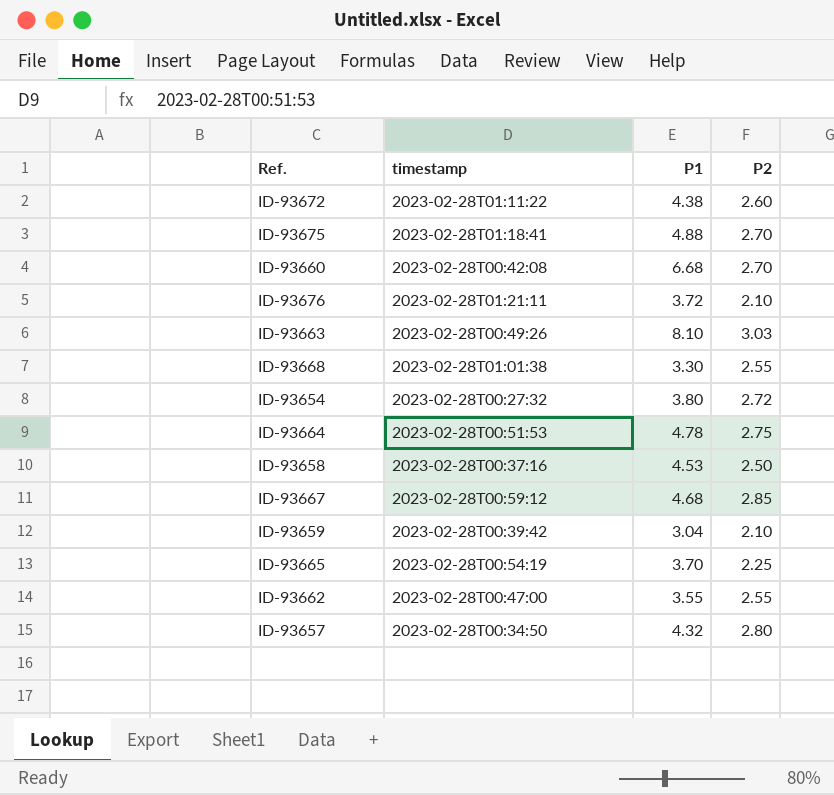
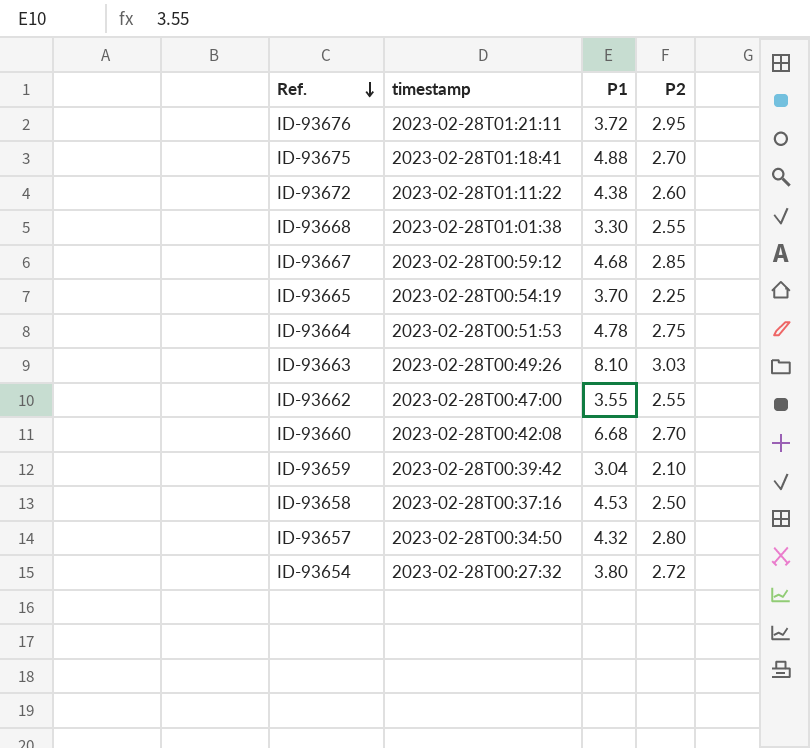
row order: none -> Ref. descending
ID-93676 | P2: 2.10 -> 2.95

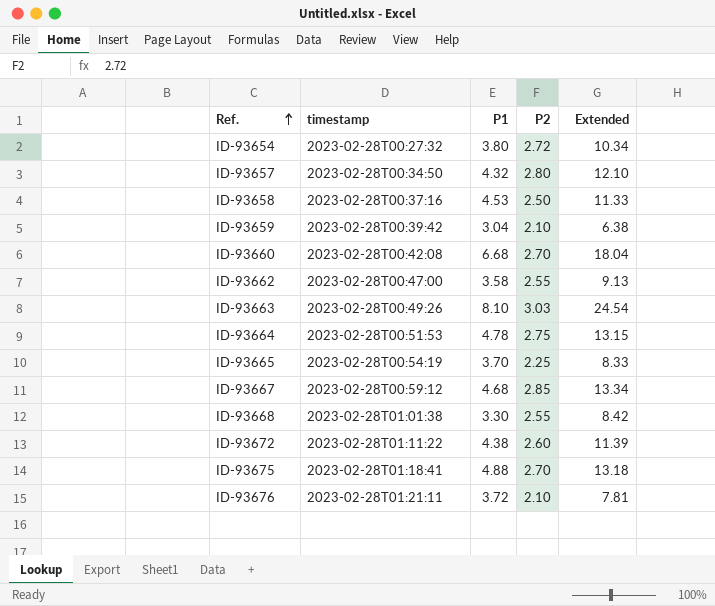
row order: Ref. descending -> Ref. ascending
column Extended | formula: none -> [P1] * [P2]
ID-93662 | P1: 3.55 -> 3.58
ID-93676 | P2: 2.95 -> 2.10

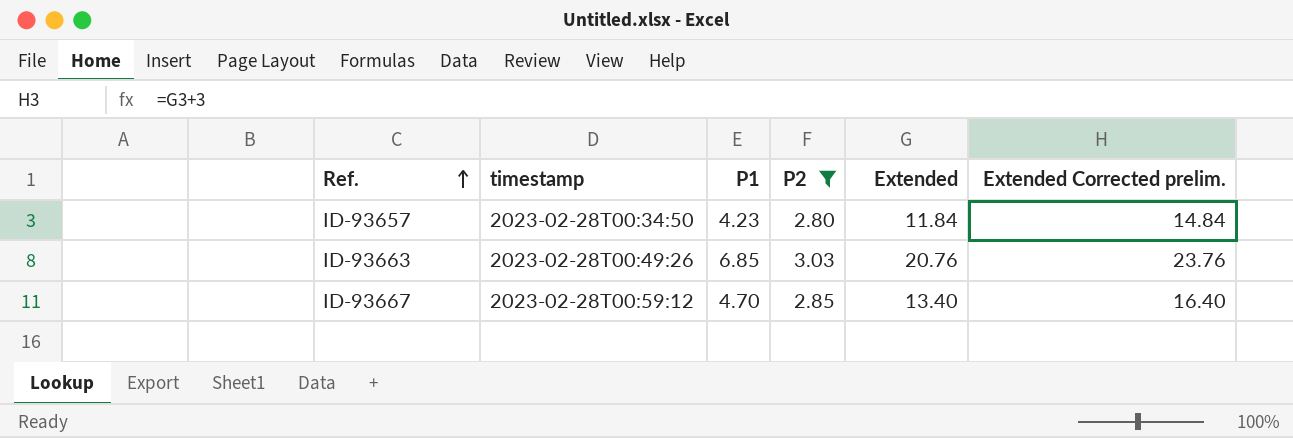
filter: none -> P2 >= 2.80
column Extended Corrected prelim. | formula: none -> [Extended] + 3
ID-93657 | P1: 4.32 -> 4.23
ID-93657 | Extended: 12.10 -> 11.84
ID-93663 | P1: 8.10 -> 6.85
ID-93663 | Extended: 24.54 -> 20.76
ID-93667 | P1: 4.68 -> 4.70
ID-93667 | Extended: 13.34 -> 13.40

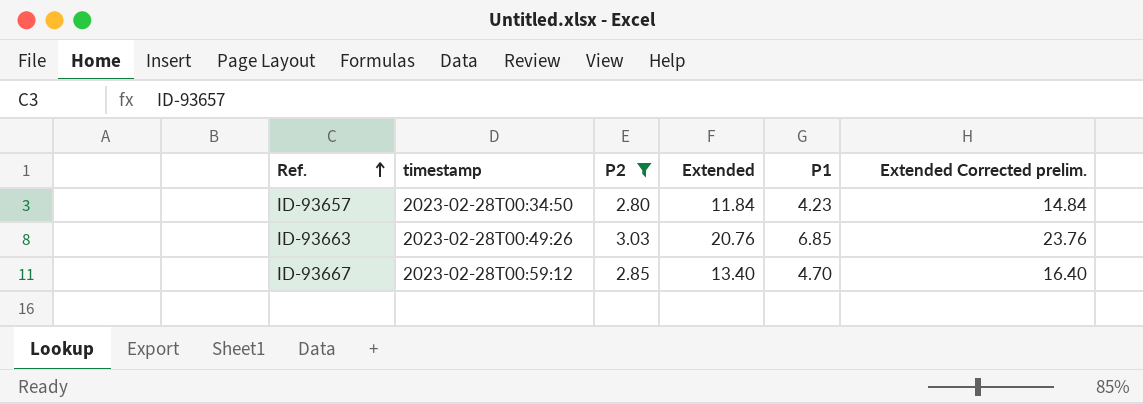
column P1 | position: 3 -> 5

